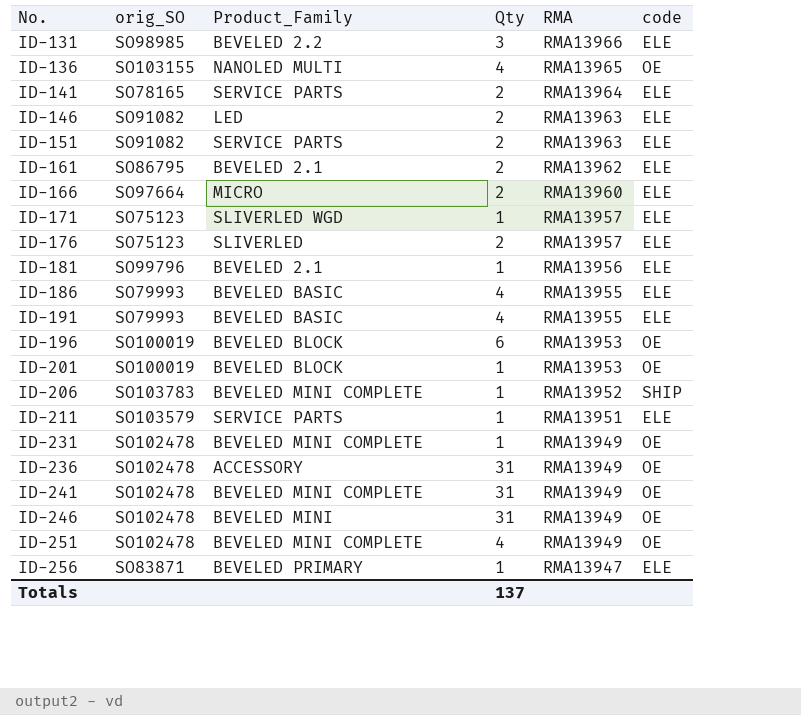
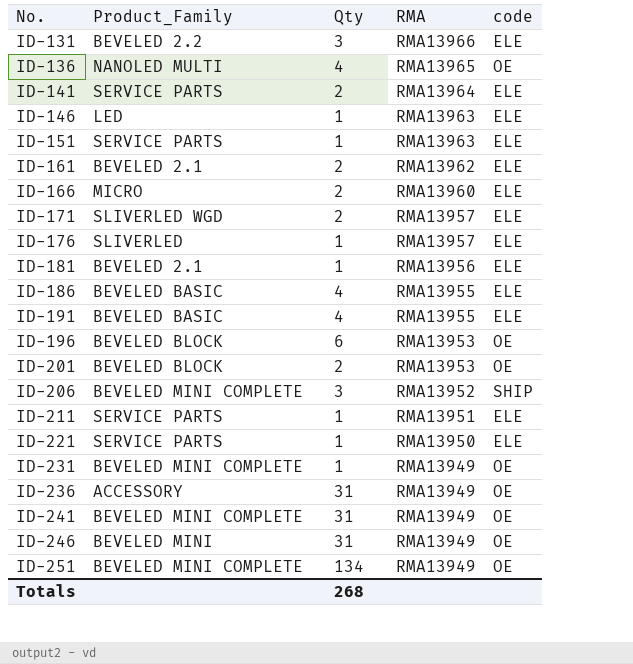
column orig_SO | position: 2 -> none
row ID-256: SO83871 | BEVELED PRIMARY | 1 | RMA13947 | ELE -> none
ID-146 | Qty: 2 -> 1
ID-151 | Qty: 2 -> 1
ID-171 | Qty: 1 -> 2
ID-176 | Qty: 2 -> 1
ID-201 | Qty: 1 -> 2
ID-206 | Qty: 1 -> 3
row ID-221: none -> SERVICE PARTS | 1 | RMA13950 | ELE
ID-251 | Qty: 4 -> 134
Totals | Qty: 137 -> 268

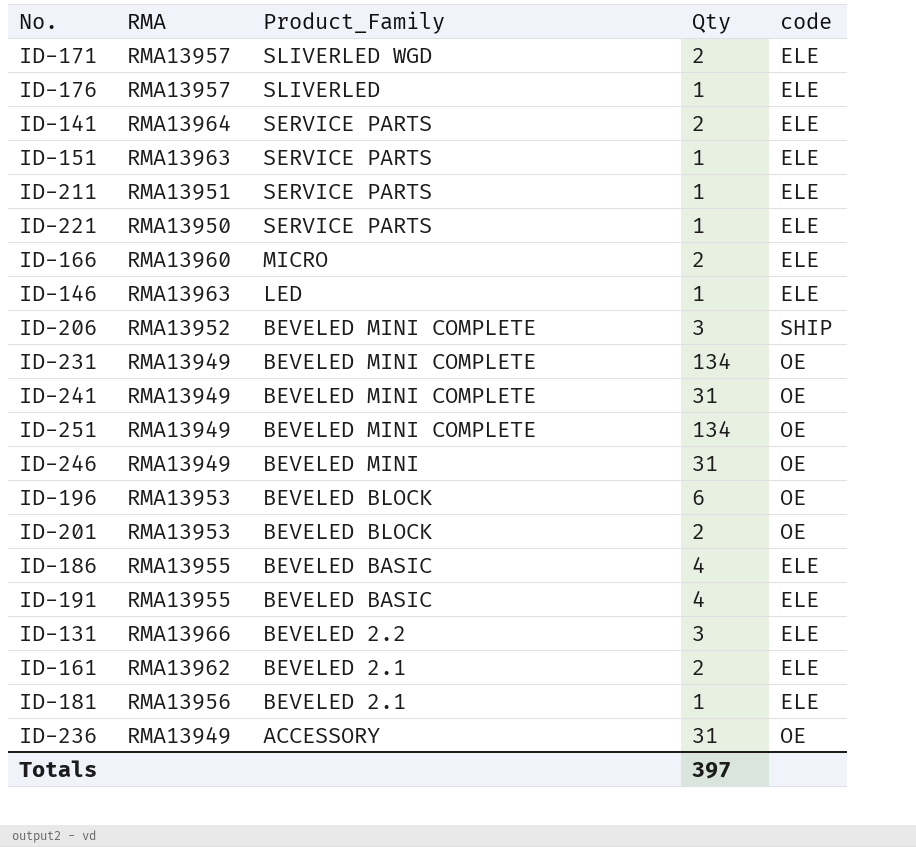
row order: No. ascending -> Product_Family descending
column RMA | position: 4 -> 2
row ID-136: NANOLED MULTI | 4 | RMA13965 | OE -> none
ID-231 | Qty: 1 -> 134
Totals | Qty: 268 -> 397

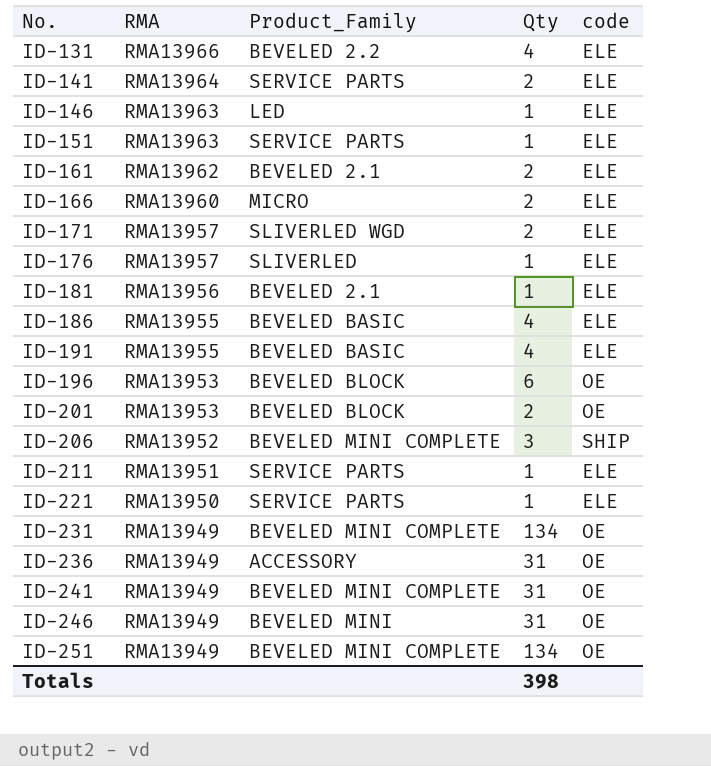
row order: Product_Family descending -> No. ascending
ID-131 | Qty: 3 -> 4
Totals | Qty: 397 -> 398

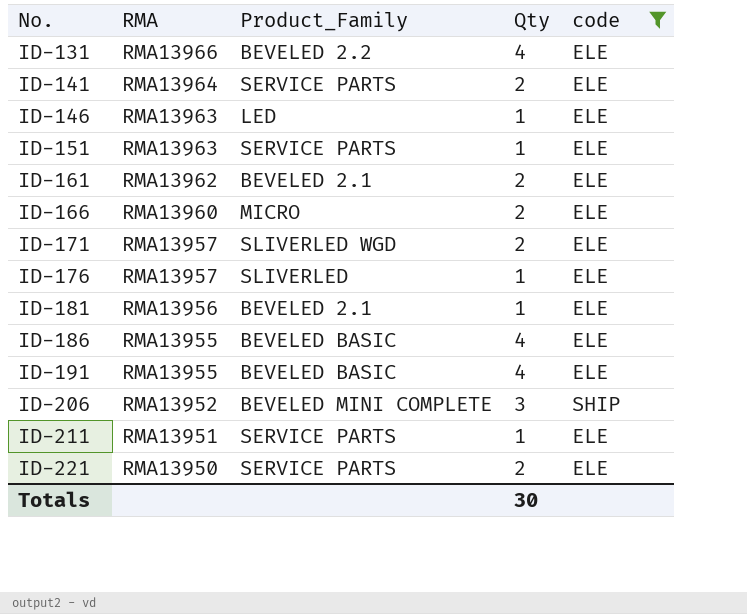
filter: none -> code != OE
ID-221 | Qty: 1 -> 2
Totals | Qty: 398 -> 30

